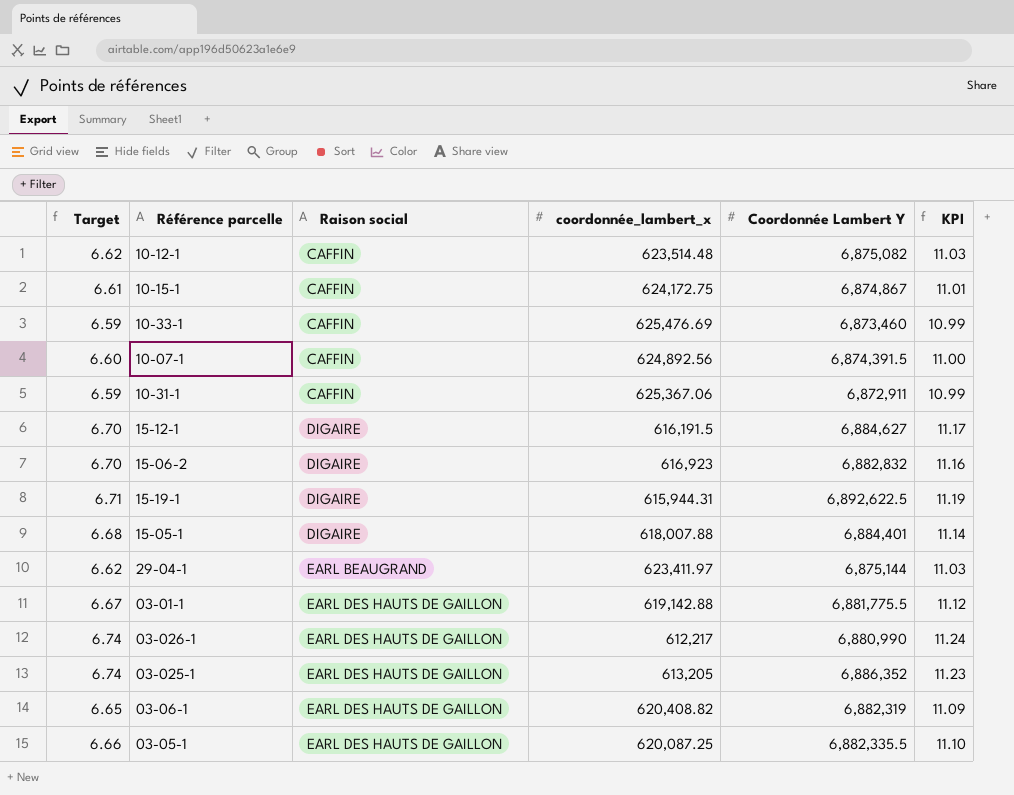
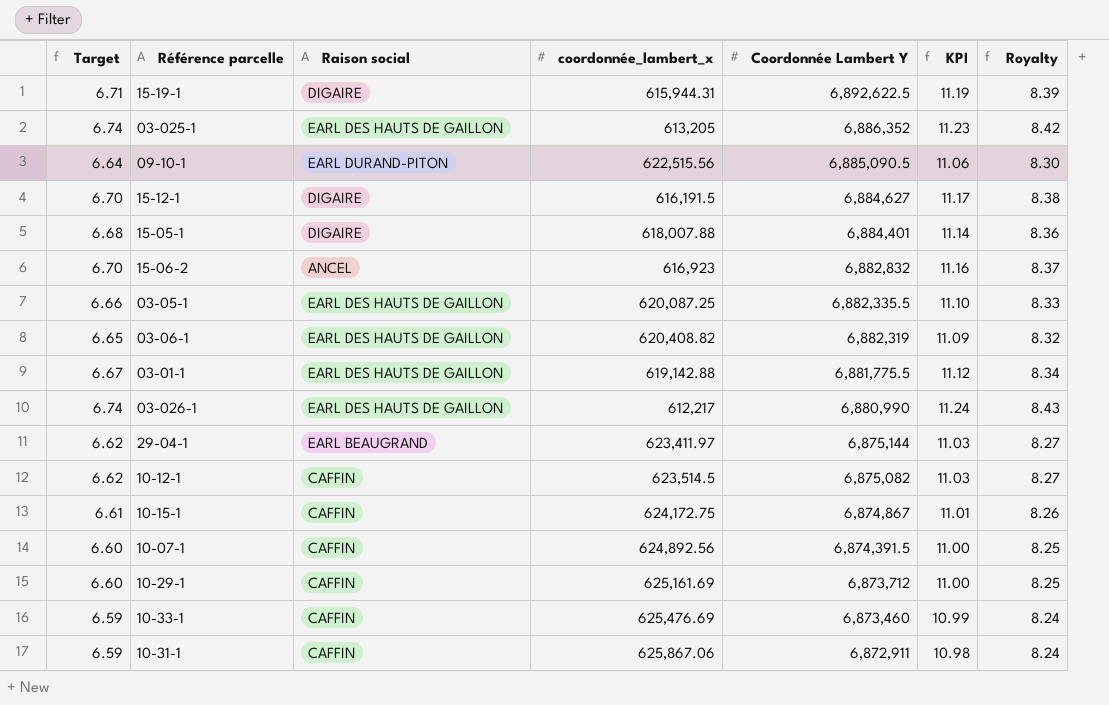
row order: Raison social ascending -> Coordonnée Lambert Y descending
column Royalty | formula: none -> [KPI] * 0.75
row 09-10-1: none -> 6.64 | EARL DURAND-PITON | 622,515.56 | 6,885,090.5 | 11.06 | 8.30
15-06-2 | Raison social: DIGAIRE -> ANCEL
10-12-1 | coordonnée_lambert_x: 623,514.48 -> 623,514.5
row 10-29-1: none -> 6.60 | CAFFIN | 625,161.69 | 6,873,712 | 11.00 | 8.25
10-31-1 | coordonnée_lambert_x: 625,367.06 -> 625,867.06
10-31-1 | KPI: 10.99 -> 10.98

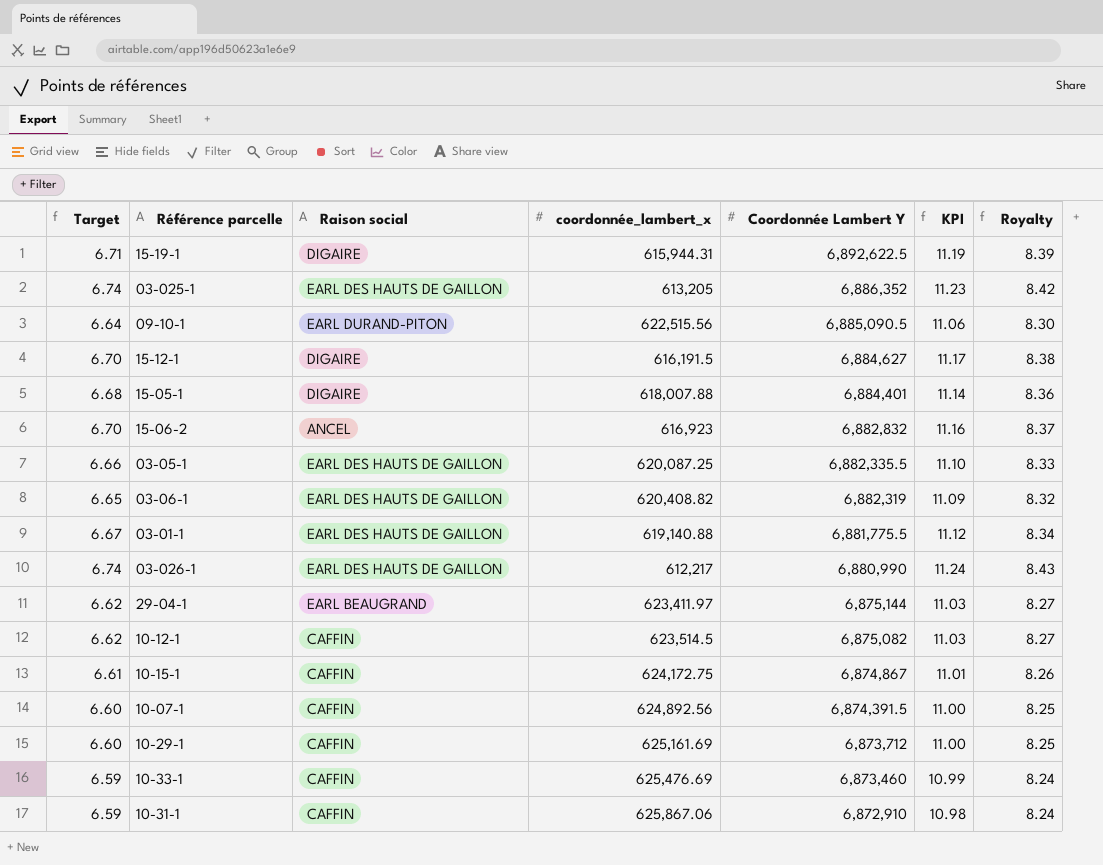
03-01-1 | coordonnée_lambert_x: 619,142.88 -> 619,140.88
10-31-1 | Coordonnée Lambert Y: 6,872,911 -> 6,872,910

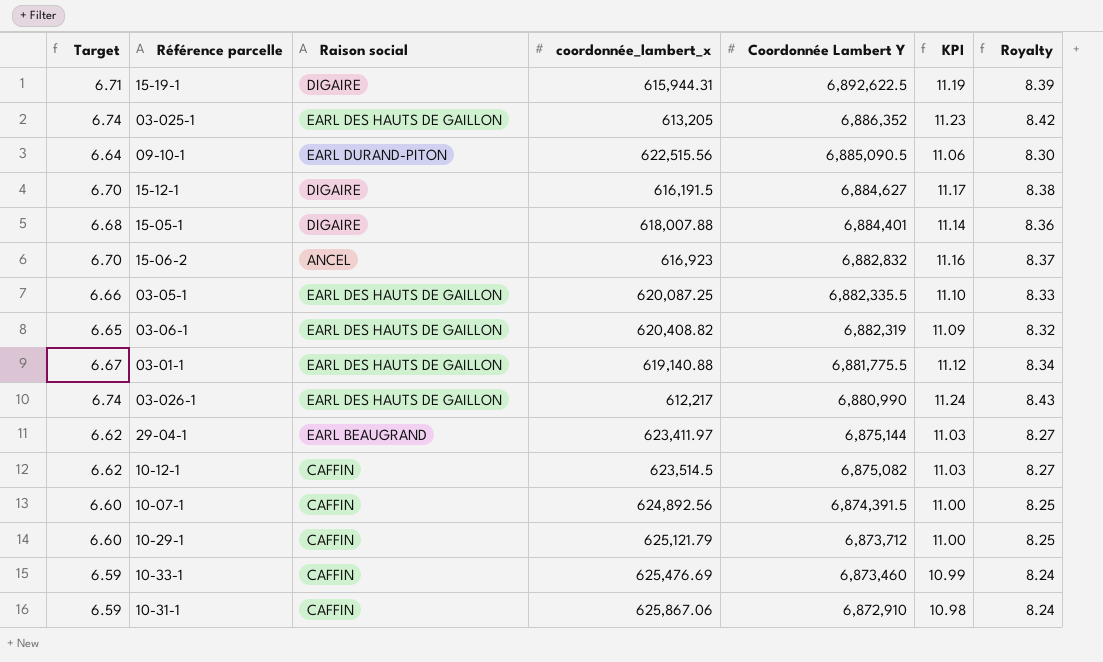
row 10-15-1: 6.61 | CAFFIN | 624,172.75 | 6,874,867 | 11.01 | 8.26 -> none
10-29-1 | coordonnée_lambert_x: 625,161.69 -> 625,121.79

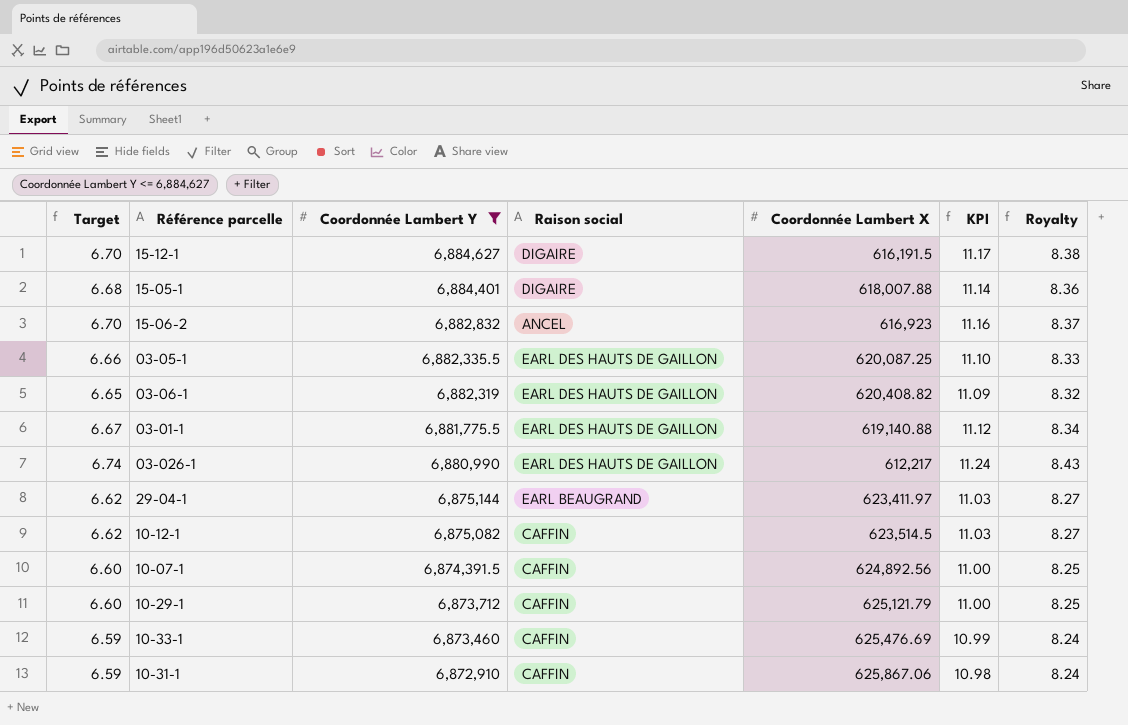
filter: none -> Coordonnée Lambert Y <= 6,884,627
column Coordonnée Lambert Y | position: 5 -> 3
column name: coordonnée_lambert_x -> Coordonnée Lambert X

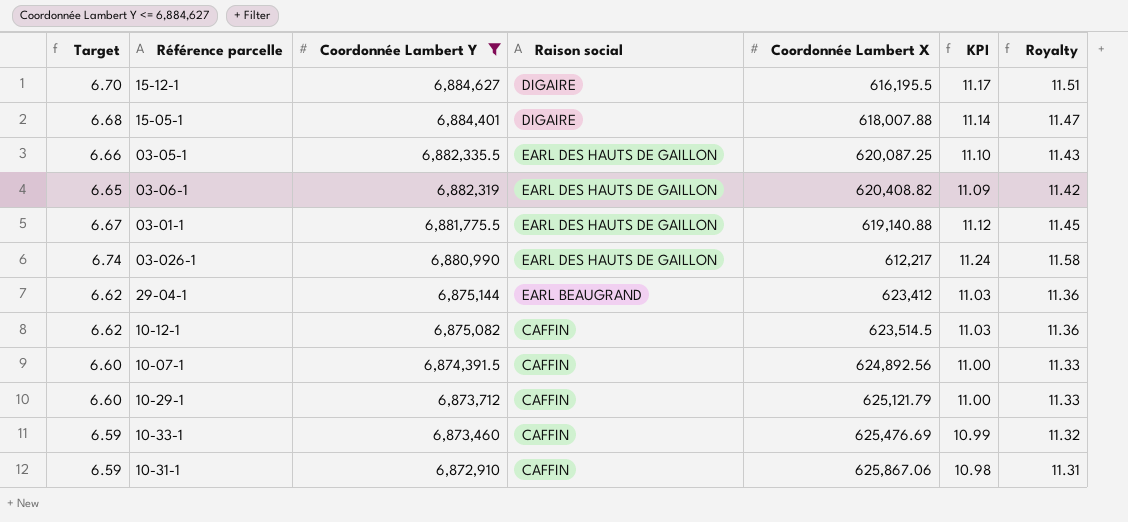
column Royalty | formula: [KPI] * 0.75 -> [KPI] * 1.03
row 15-06-2: 6.70 | 6,882,832 | ANCEL | 616,923 | 11.16 | 8.37 -> none
15-12-1 | Coordonnée Lambert X: 616,191.5 -> 616,195.5
29-04-1 | Coordonnée Lambert X: 623,411.97 -> 623,412

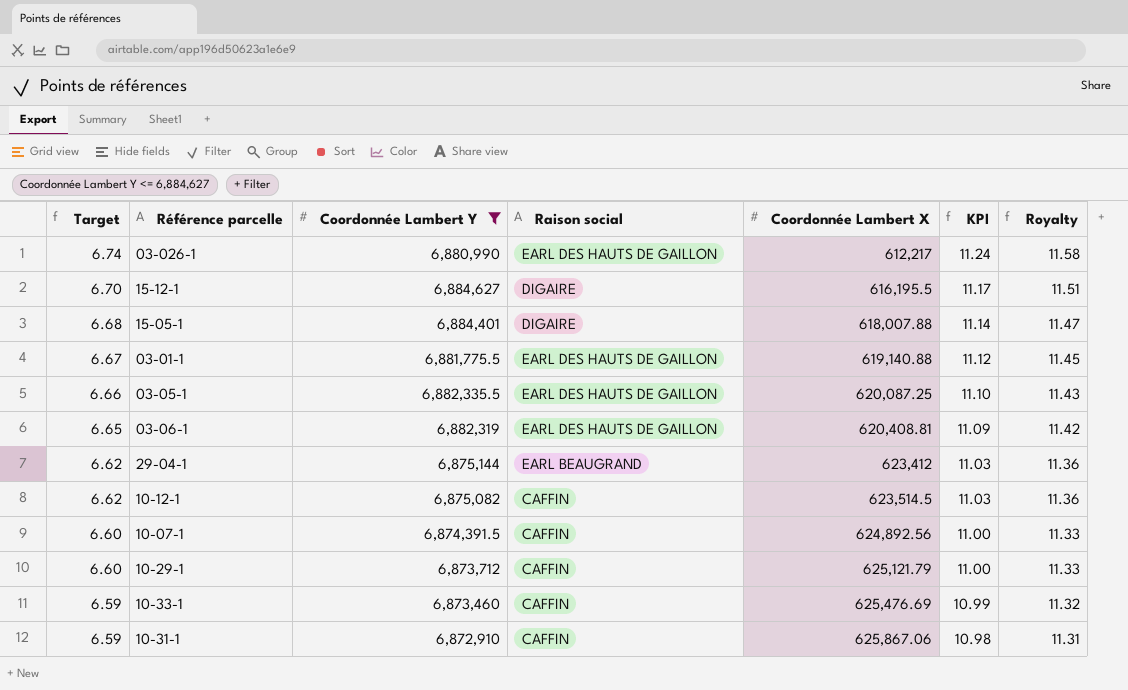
row order: Coordonnée Lambert Y descending -> Target descending
03-06-1 | Coordonnée Lambert X: 620,408.82 -> 620,408.81

